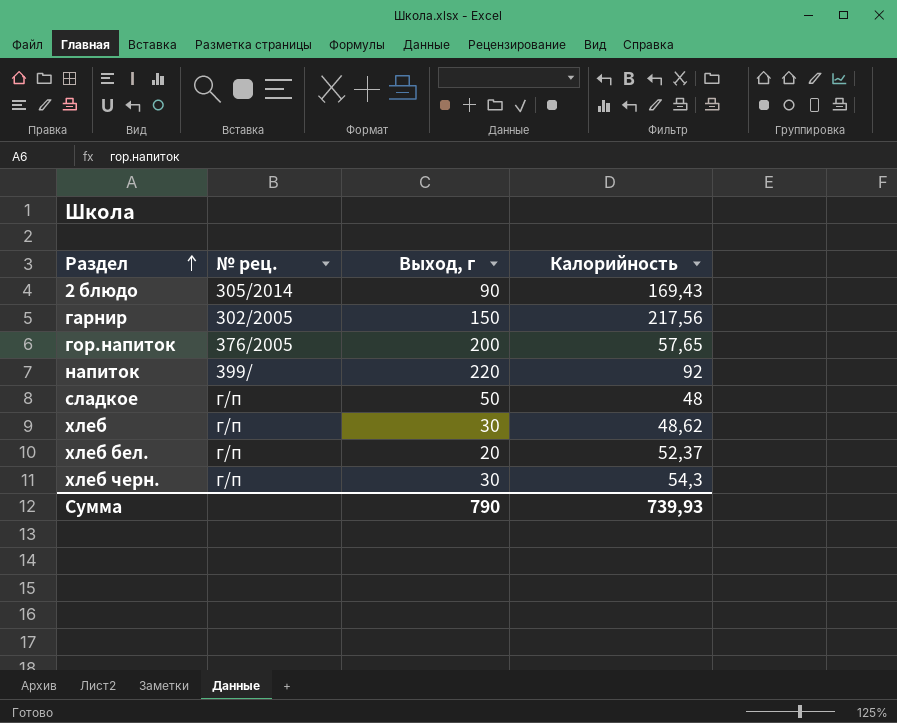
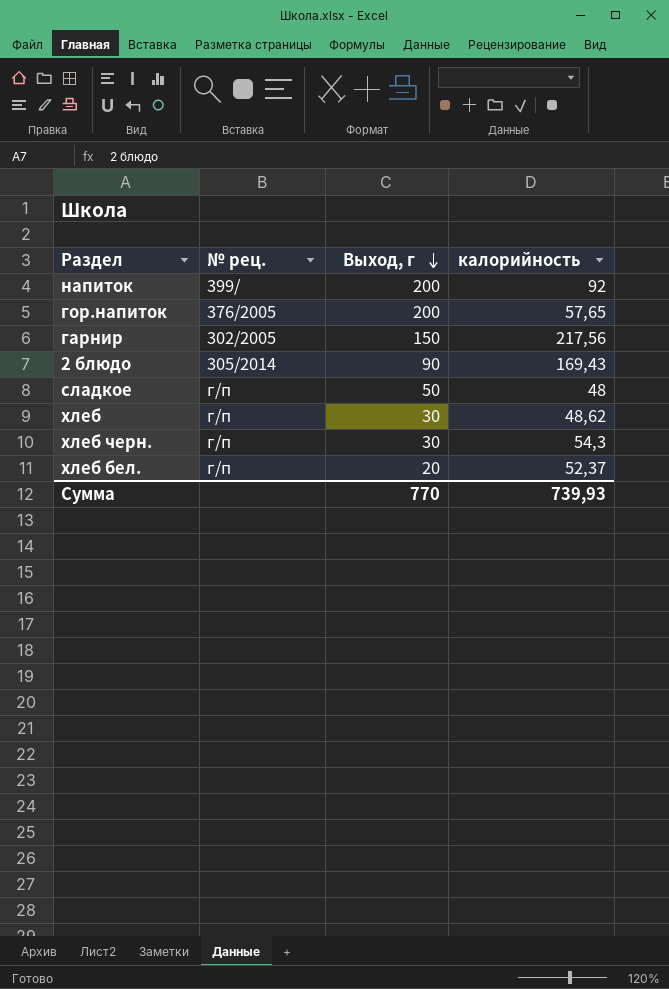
row order: Раздел ascending -> Выход, г descending
column name: Калорийность -> калорийность
напиток | Выход, г: 220 -> 200
Сумма | Выход, г: 790 -> 770

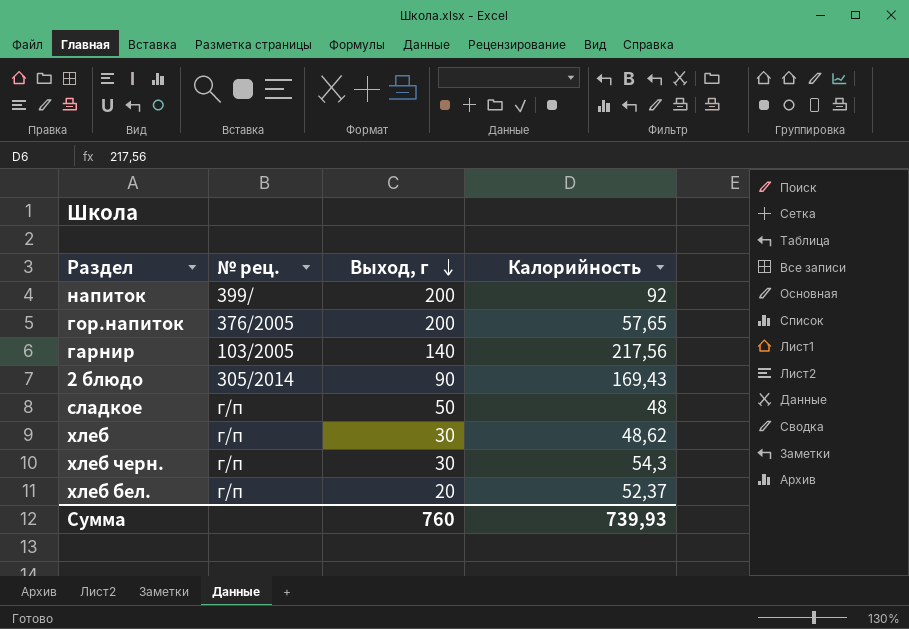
column name: калорийность -> Калорийность
гарнир | № рец.: 302/2005 -> 103/2005
гарнир | Выход, г: 150 -> 140
Сумма | Выход, г: 770 -> 760

